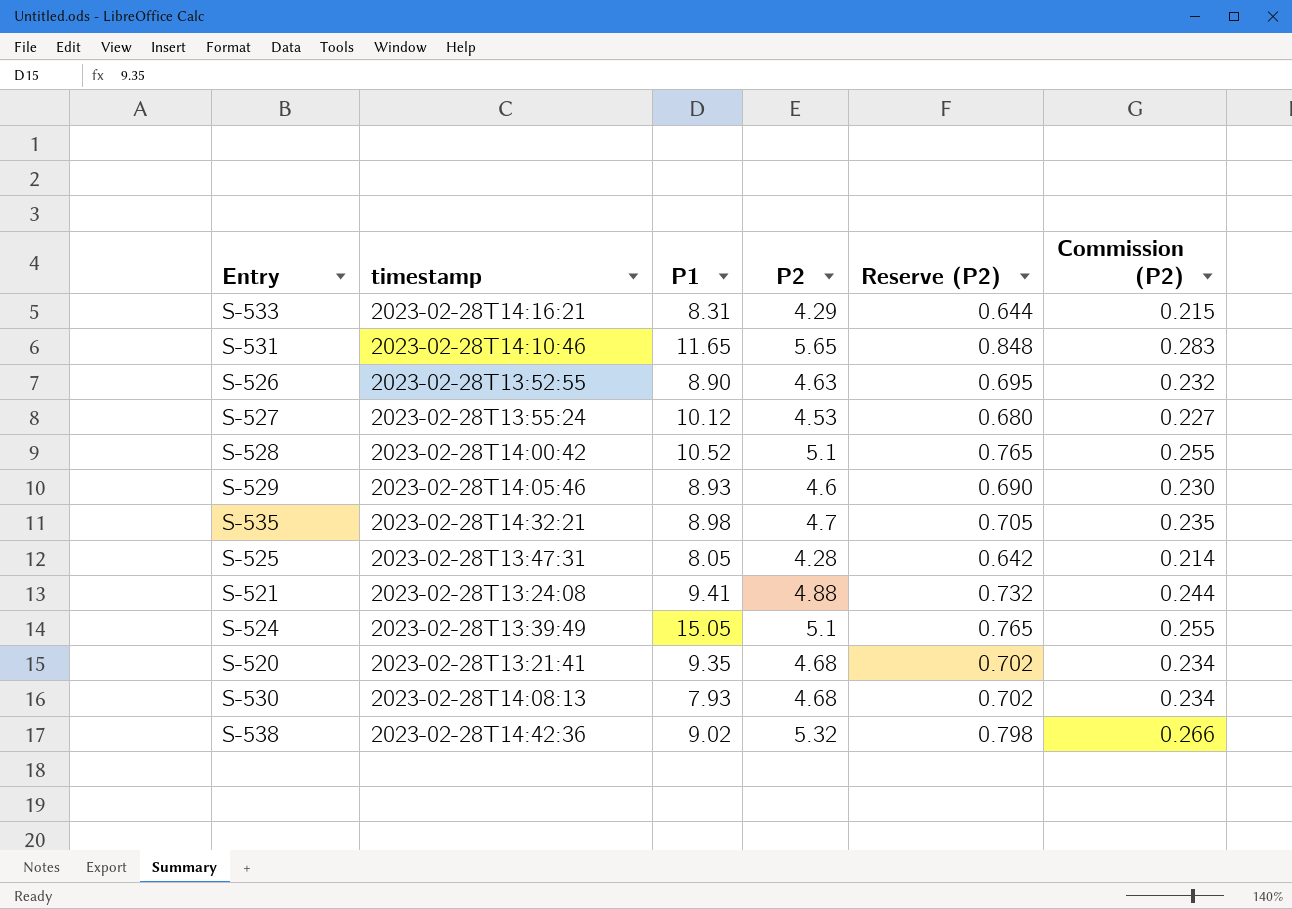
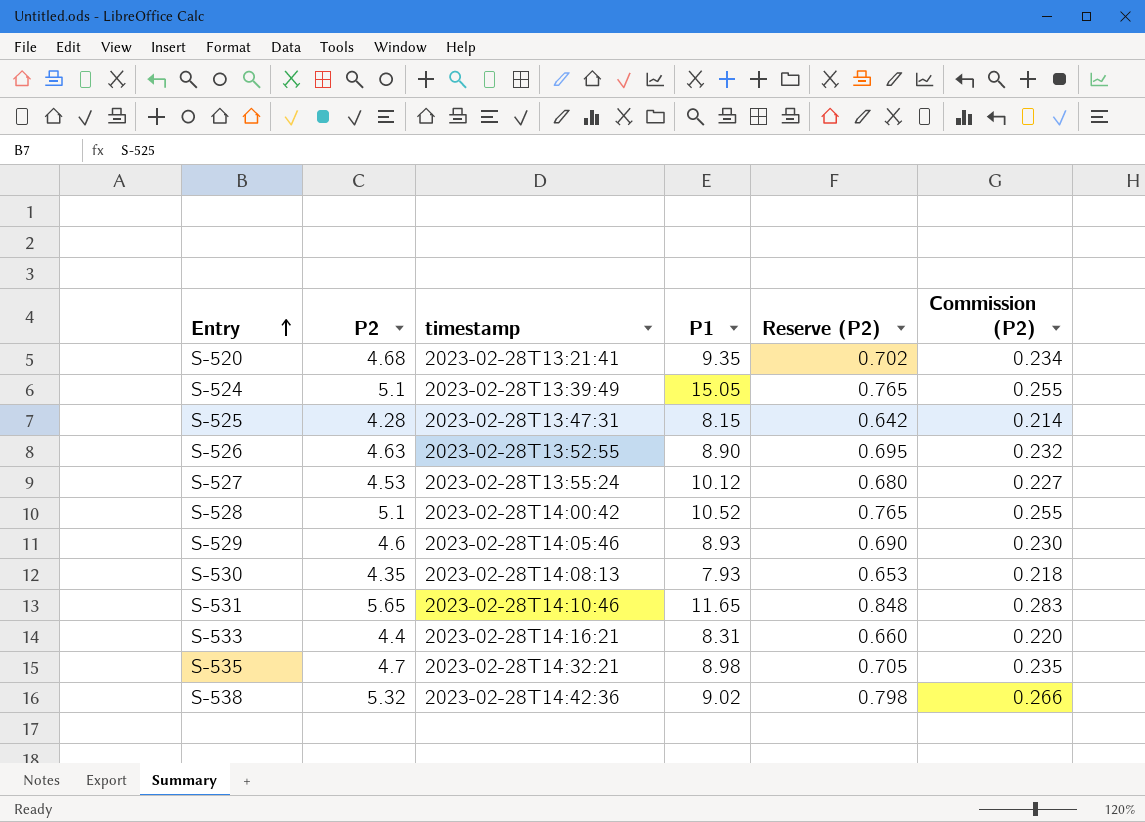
row order: none -> Entry ascending
column P2 | position: 4 -> 2
row S-521: 2023-02-28T13:24:08 | 9.41 | 4.88 | 0.732 | 0.244 -> none
S-525 | P1: 8.05 -> 8.15
S-530 | P2: 4.68 -> 4.35
S-530 | Reserve (P2): 0.702 -> 0.653
S-530 | Commission (P2): 0.234 -> 0.218
S-533 | P2: 4.29 -> 4.4
S-533 | Reserve (P2): 0.644 -> 0.660
S-533 | Commission (P2): 0.215 -> 0.220

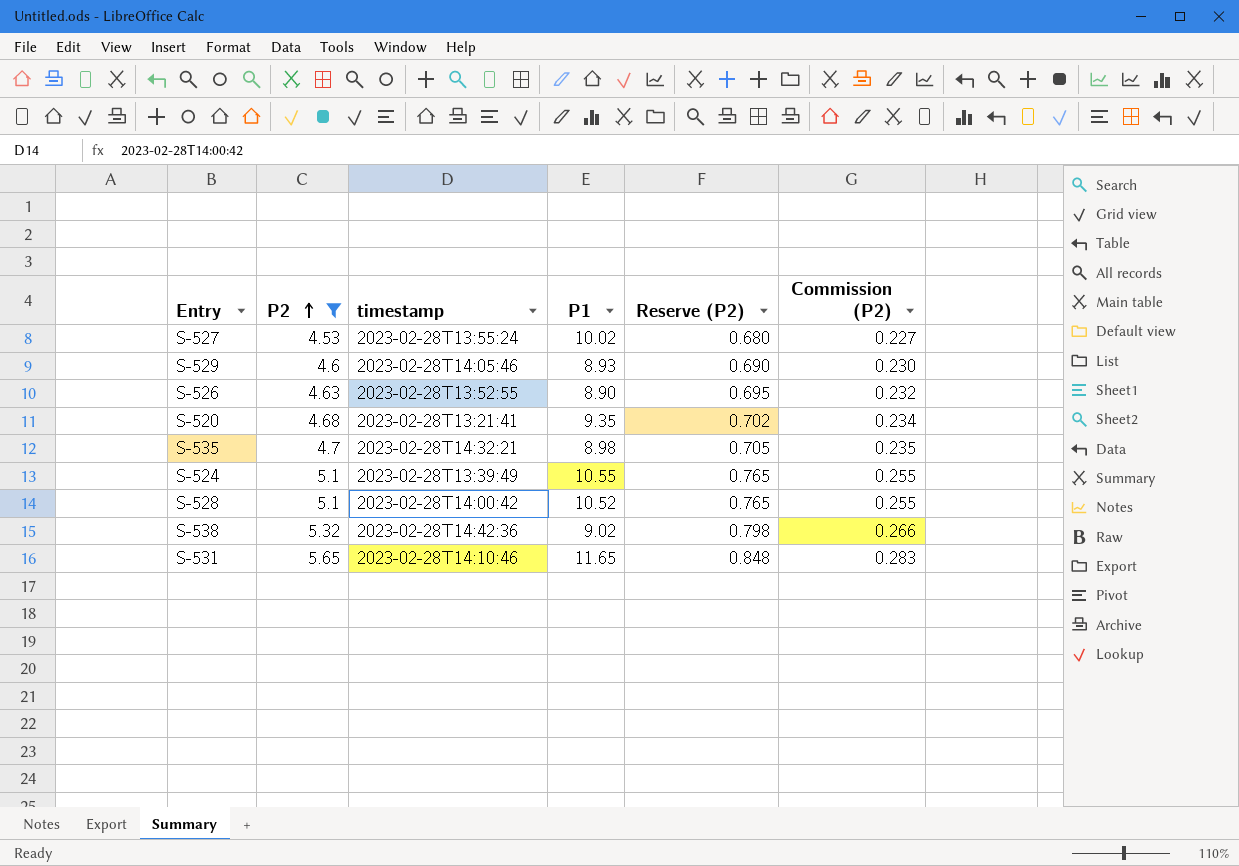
filter: none -> P2 >= 4.53
row order: Entry ascending -> P2 ascending
S-527 | P1: 10.12 -> 10.02
S-524 | P1: 15.05 -> 10.55

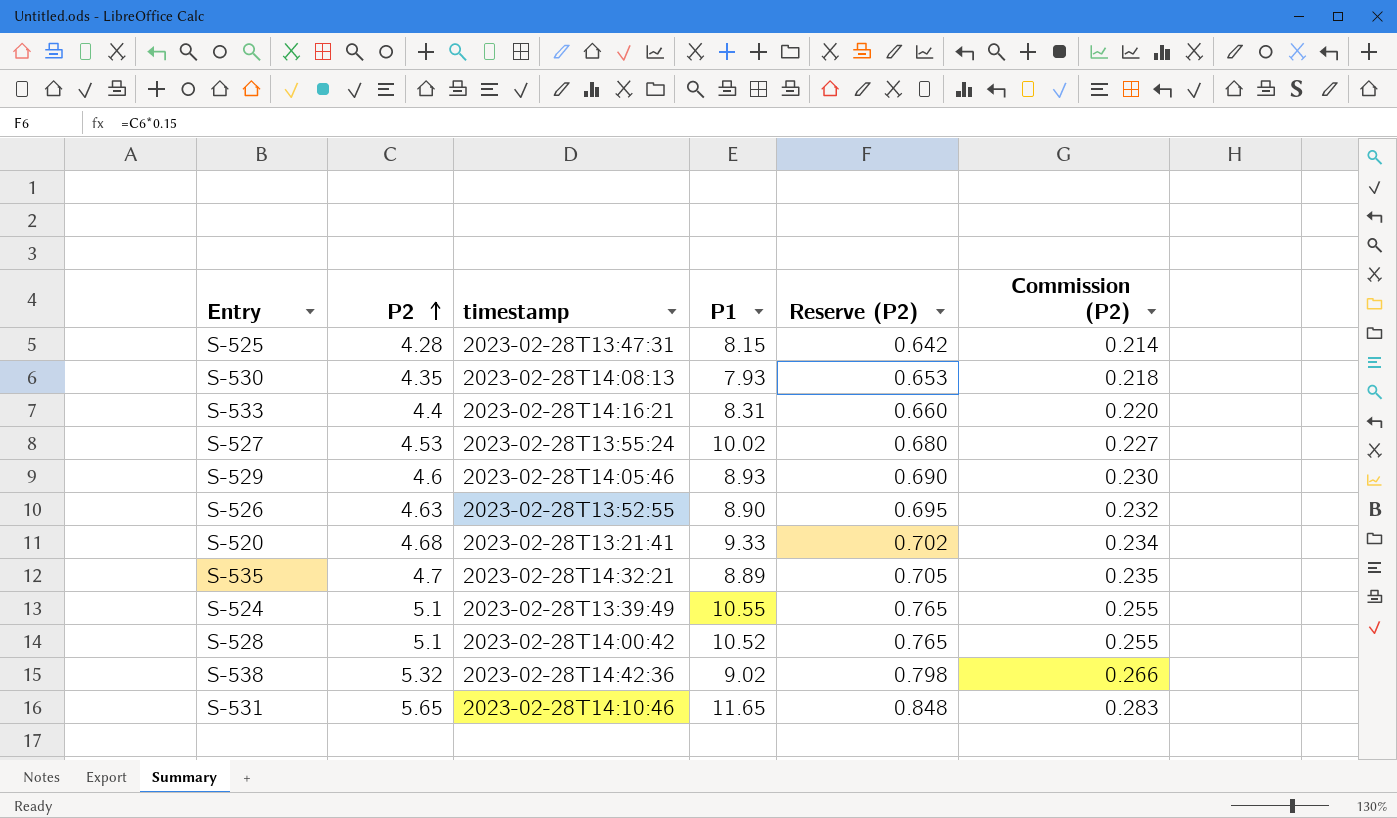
filter: P2 >= 4.53 -> none
S-520 | P1: 9.35 -> 9.33
S-535 | P1: 8.98 -> 8.89

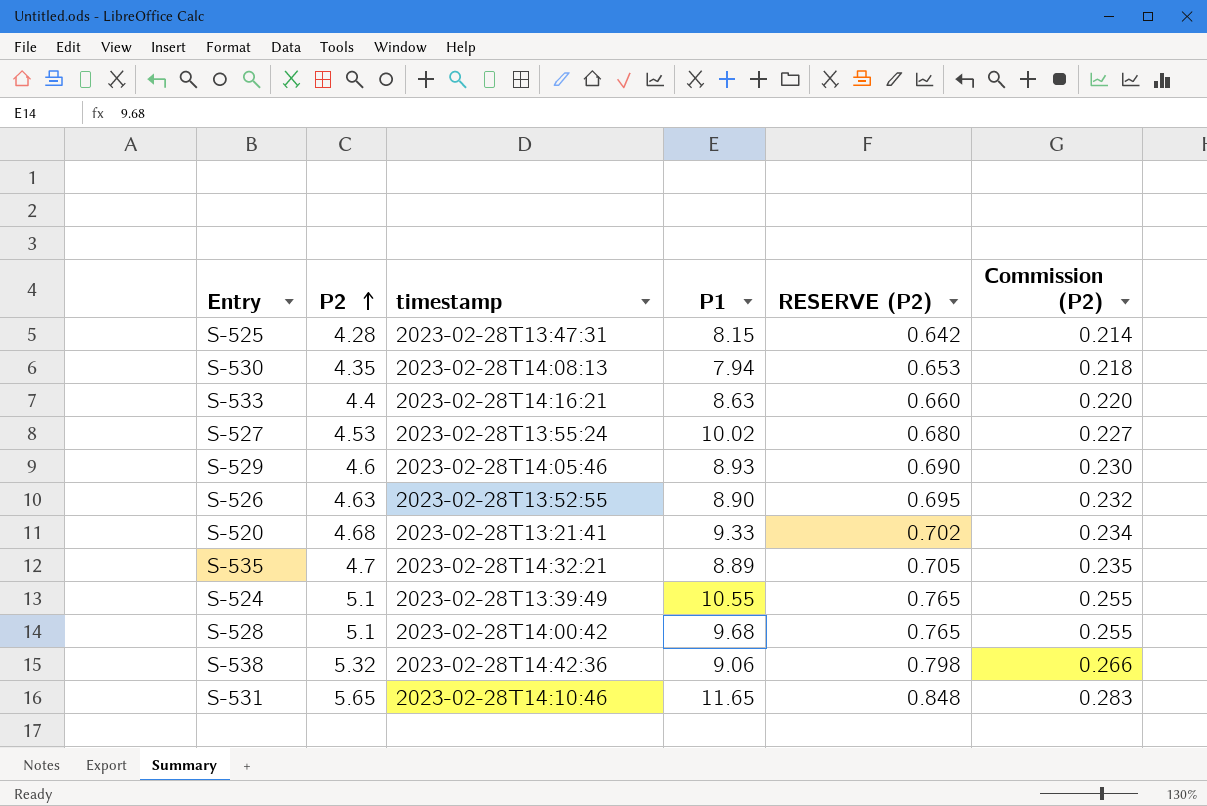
column name: Reserve (P2) -> RESERVE (P2)
S-530 | P1: 7.93 -> 7.94
S-533 | P1: 8.31 -> 8.63
S-528 | P1: 10.52 -> 9.68
S-538 | P1: 9.02 -> 9.06

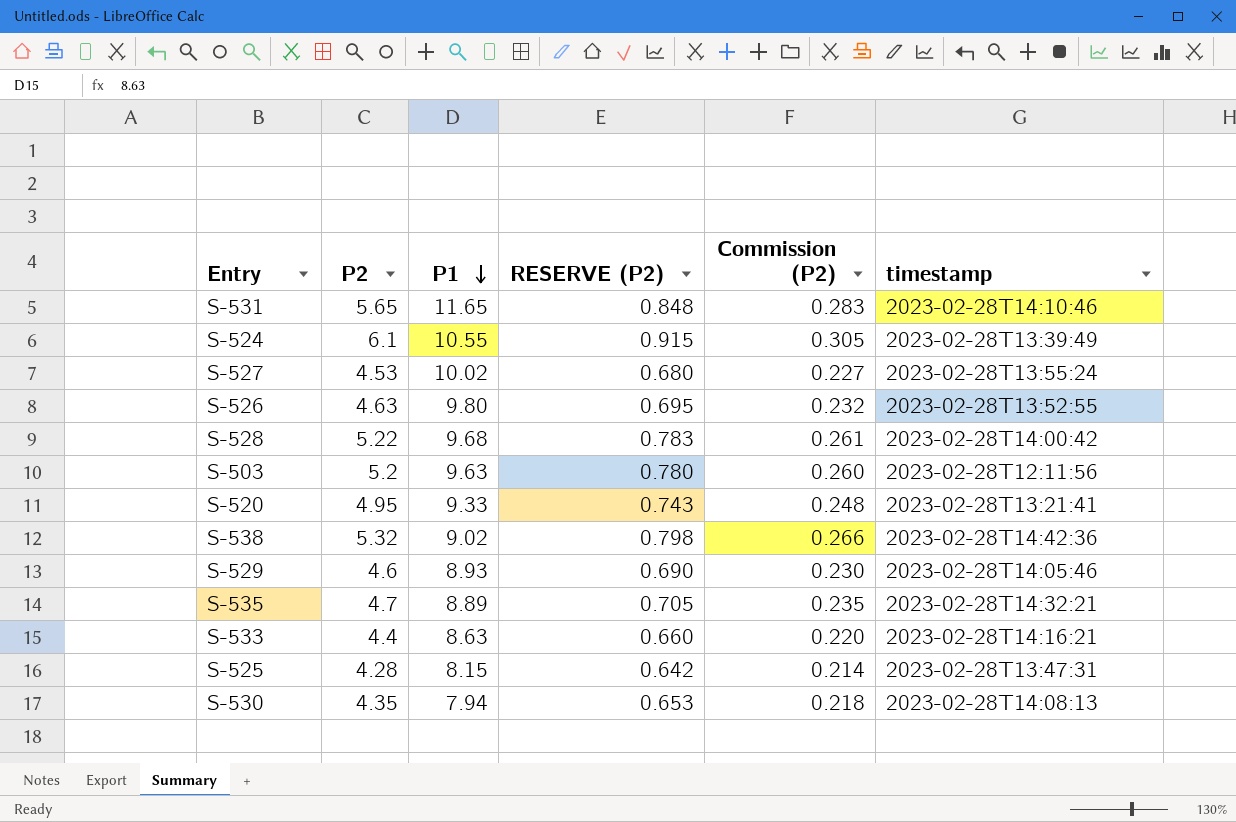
row order: P2 ascending -> P1 descending
column timestamp | position: 3 -> 6
S-524 | P2: 5.1 -> 6.1
S-524 | RESERVE (P2): 0.765 -> 0.915
S-524 | Commission (P2): 0.255 -> 0.305
S-526 | P1: 8.90 -> 9.80
S-528 | P2: 5.1 -> 5.22
S-528 | RESERVE (P2): 0.765 -> 0.783
S-528 | Commission (P2): 0.255 -> 0.261
row S-503: none -> 5.2 | 9.63 | 0.780 | 0.260 | 2023-02-28T12:11:56
S-520 | P2: 4.68 -> 4.95
S-520 | RESERVE (P2): 0.702 -> 0.743
S-520 | Commission (P2): 0.234 -> 0.248
S-538 | P1: 9.06 -> 9.02

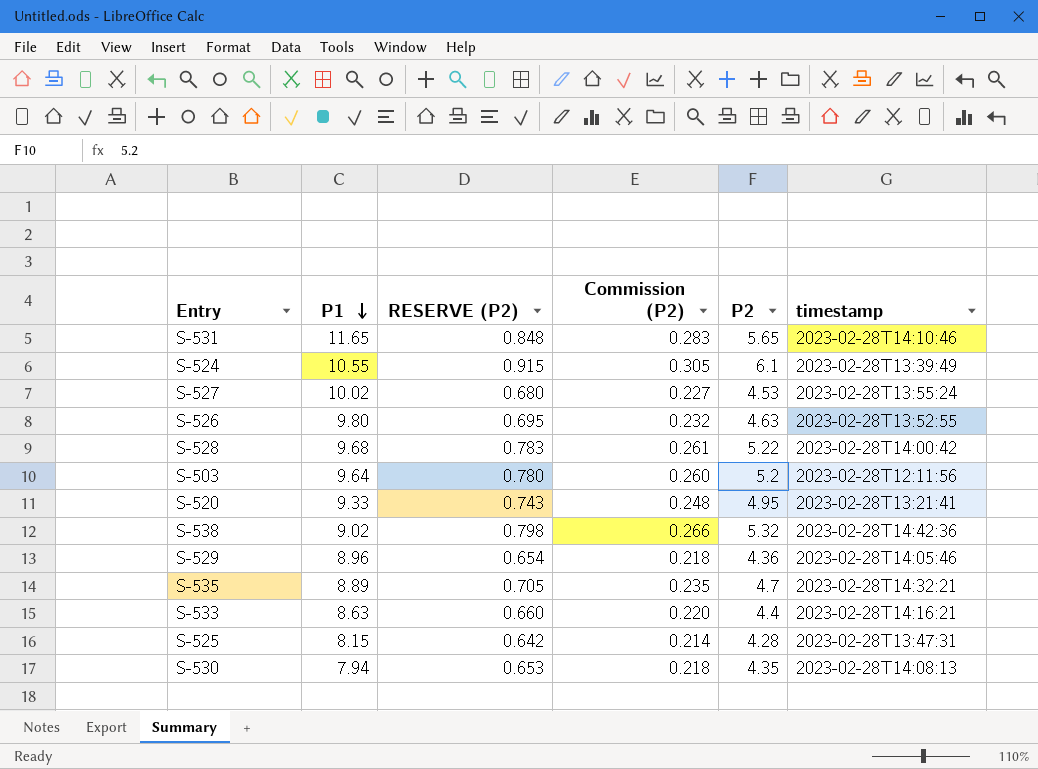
column P2 | position: 2 -> 5
S-503 | P1: 9.63 -> 9.64
S-529 | P1: 8.93 -> 8.96
S-529 | RESERVE (P2): 0.690 -> 0.654
S-529 | Commission (P2): 0.230 -> 0.218
S-529 | P2: 4.6 -> 4.36

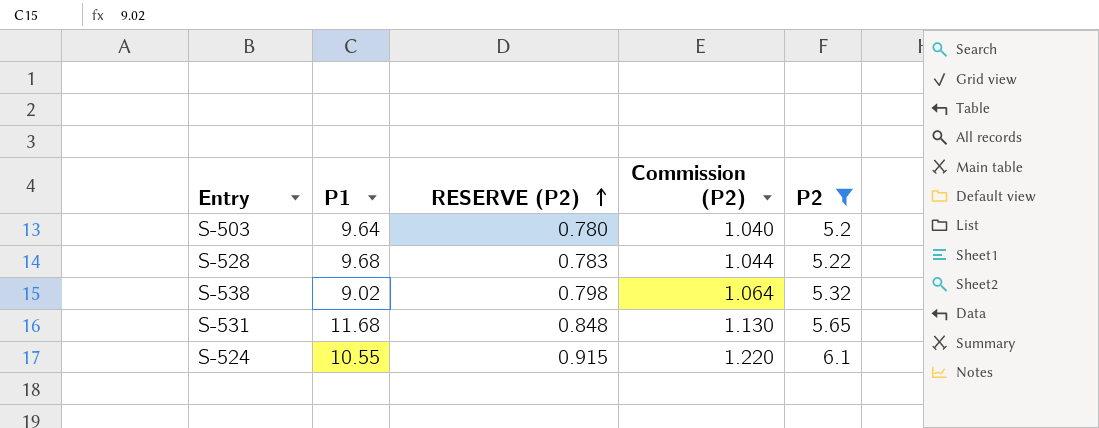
filter: none -> P2 >= 5.2
row order: P1 descending -> RESERVE (P2) ascending
column timestamp | position: 6 -> none
column Commission (P2) | formula: [P2] * 0.05 -> [P2] * 0.2
S-531 | P1: 11.65 -> 11.68

